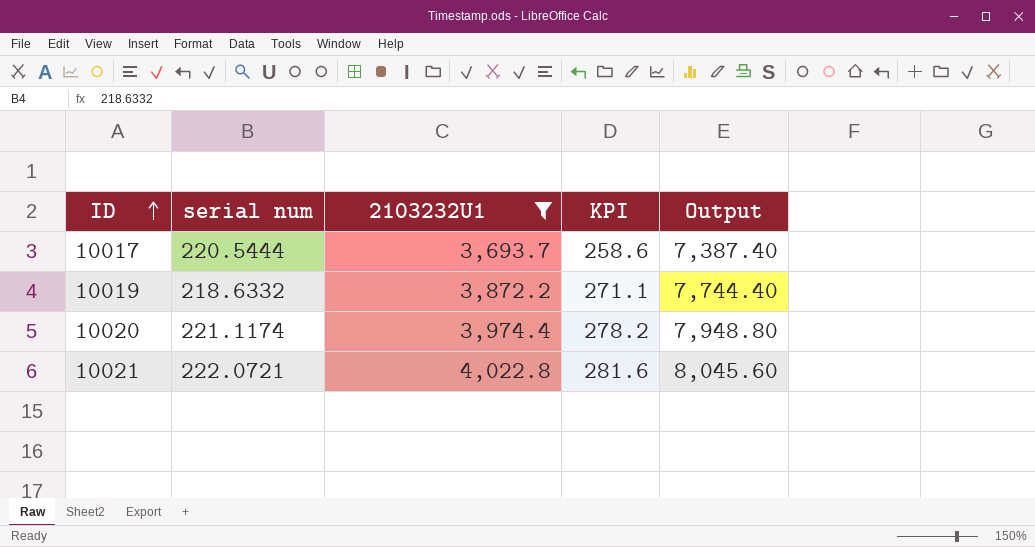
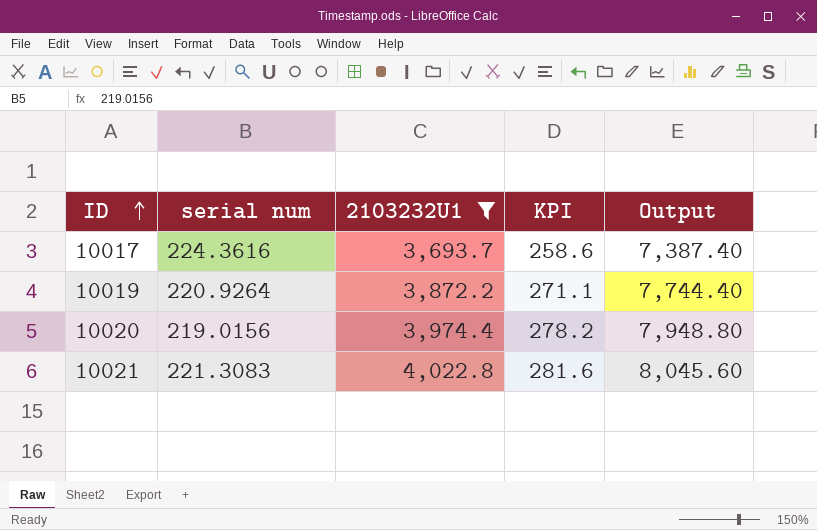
10017 | serial num: 220.5444 -> 224.3616
10019 | serial num: 218.6332 -> 220.9264
10020 | serial num: 221.1174 -> 219.0156
10021 | serial num: 222.0721 -> 221.3083

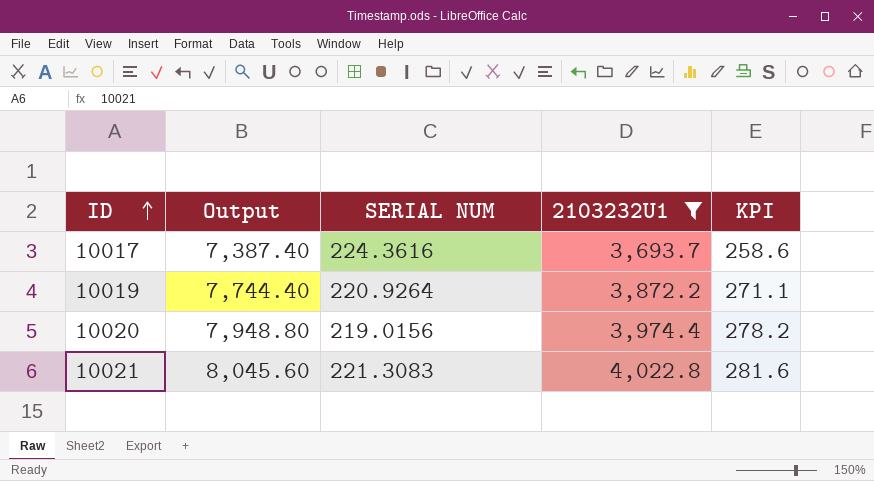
column Output | position: 5 -> 2
column name: serial num -> SERIAL NUM

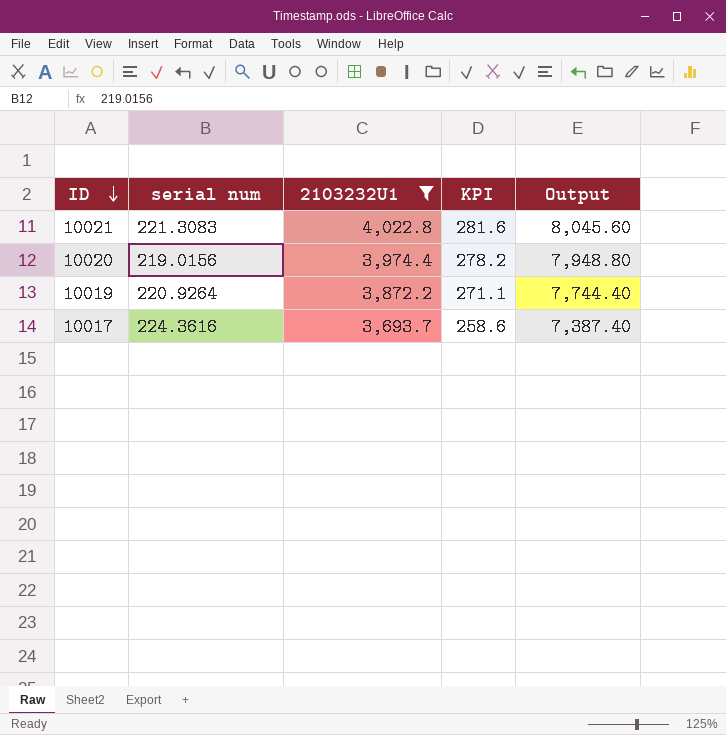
row order: ID ascending -> ID descending
column name: SERIAL NUM -> serial num
column Output | position: 2 -> 5

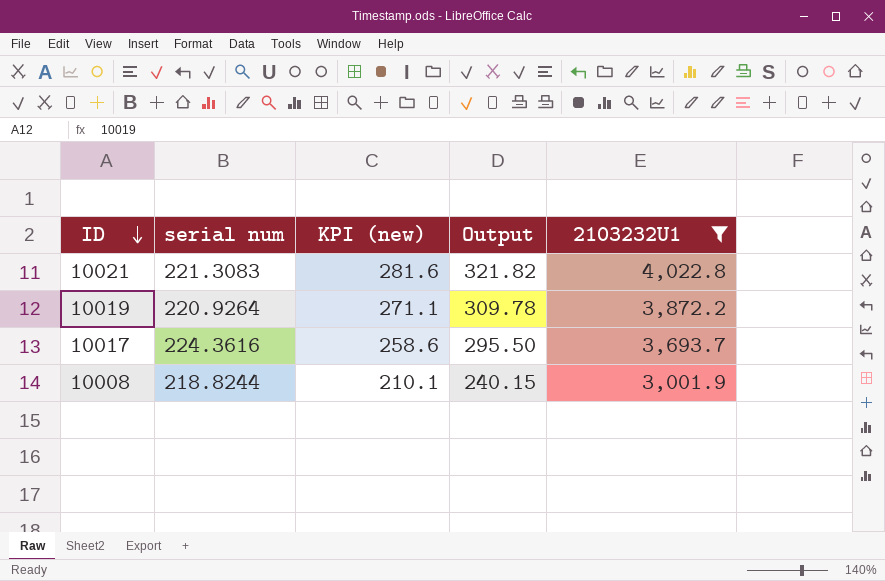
column name: KPI -> KPI (new)
column Output | formula: [2103232U1] * 2 -> [2103232U1] * 0.08
column 2103232U1 | position: 3 -> 5
row 10020: 219.0156 | 3,974.4 | 278.2 | 7,948.80 -> none
row 10008: none -> 218.8244 | 210.1 | 240.15 | 3,001.9

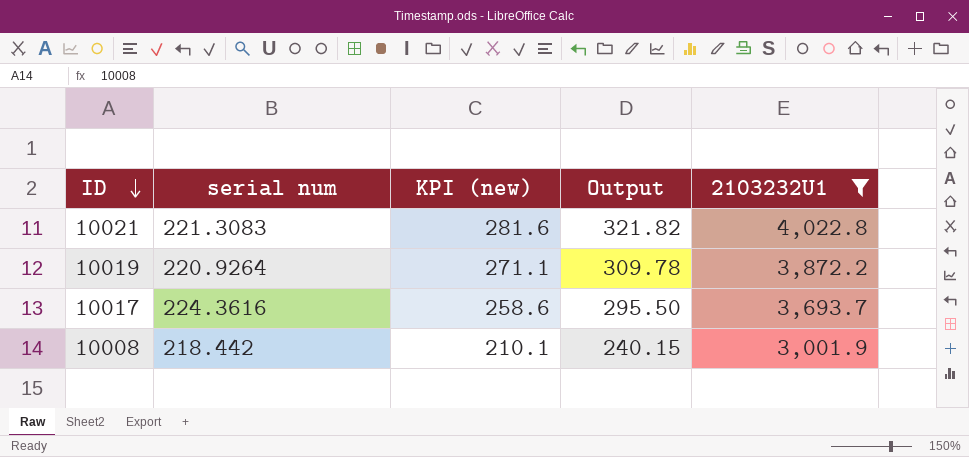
10008 | serial num: 218.8244 -> 218.442

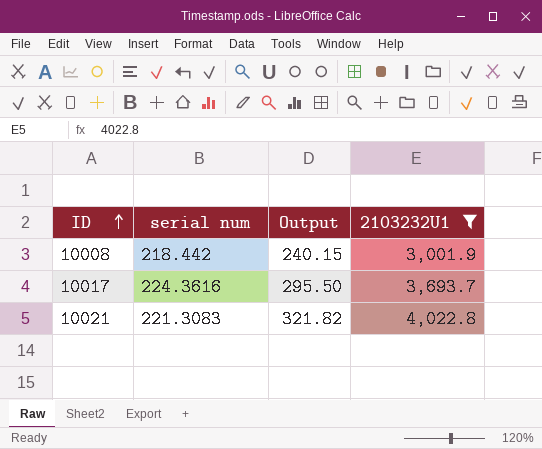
row order: ID descending -> ID ascending
column KPI (new) | formula: [2103232U1] * 0.07 -> none
row 10019: 220.9264 | 271.1 | 309.78 | 3,872.2 -> none

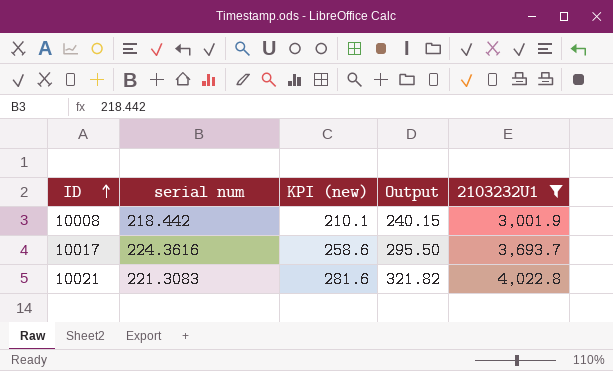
column KPI (new) | formula: none -> [2103232U1] * 0.07

